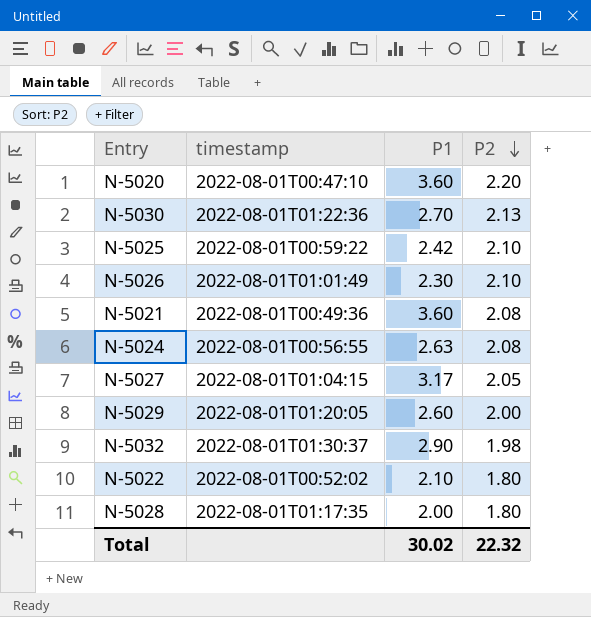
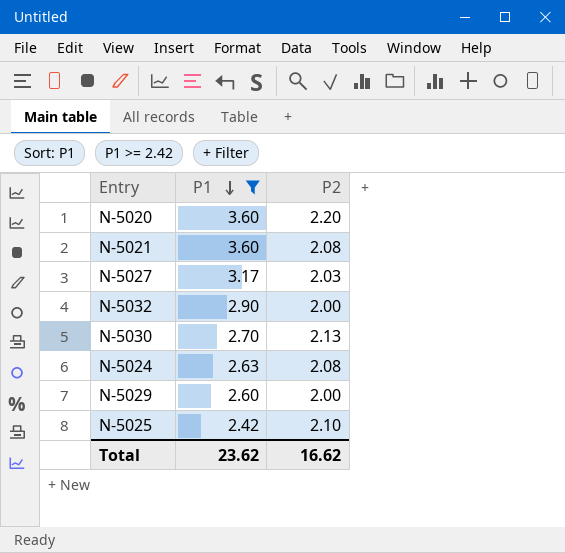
filter: none -> P1 >= 2.42
row order: P2 descending -> P1 descending
column timestamp | position: 2 -> none
N-5027 | P2: 2.05 -> 2.03
N-5032 | P2: 1.98 -> 2.00
Total | P1: 30.02 -> 23.62
Total | P2: 22.32 -> 16.62

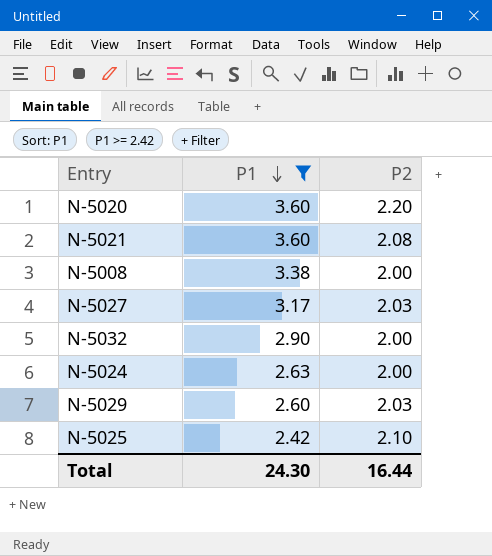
row N-5030: 2.70 | 2.13 -> none
row N-5008: none -> 3.38 | 2.00
N-5024 | P2: 2.08 -> 2.00
N-5029 | P2: 2.00 -> 2.03
Total | P1: 23.62 -> 24.30
Total | P2: 16.62 -> 16.44

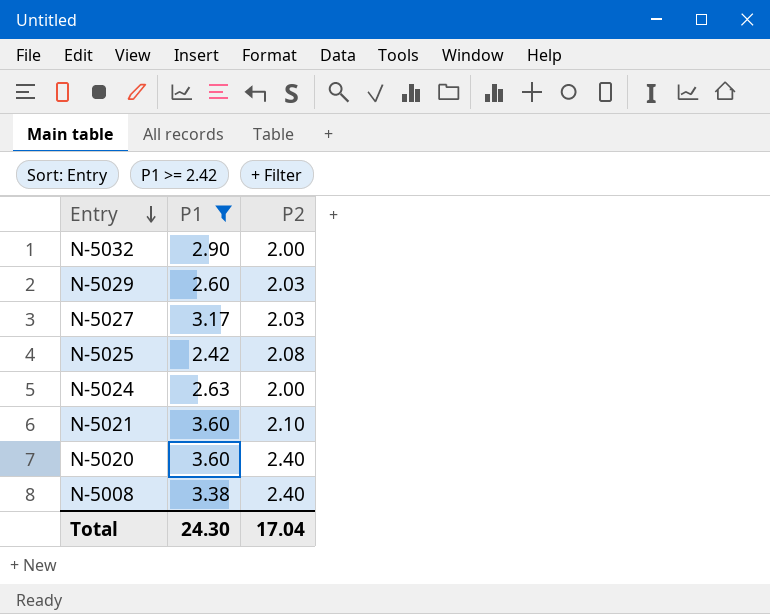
row order: P1 descending -> Entry descending
N-5025 | P2: 2.10 -> 2.08
N-5021 | P2: 2.08 -> 2.10
N-5020 | P2: 2.20 -> 2.40
N-5008 | P2: 2.00 -> 2.40
Total | P2: 16.44 -> 17.04

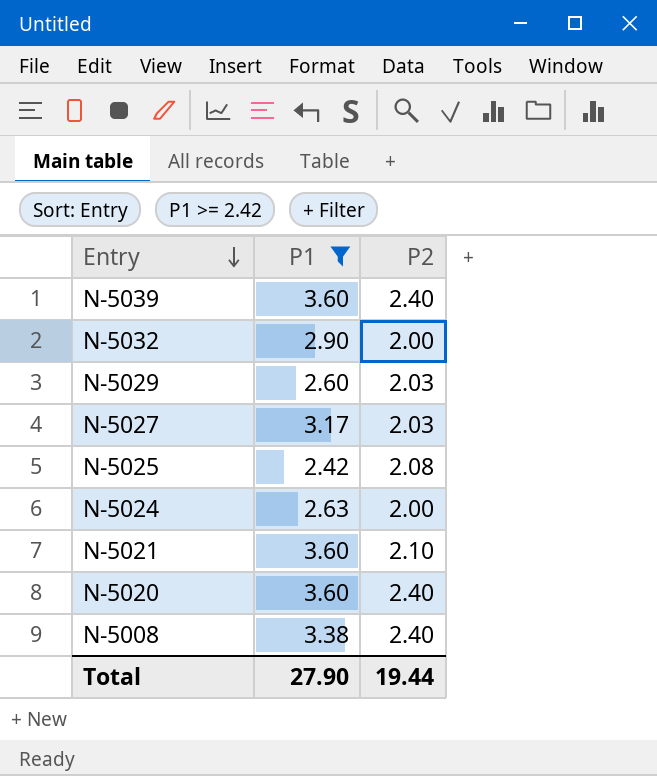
row N-5039: none -> 3.60 | 2.40
Total | P1: 24.30 -> 27.90
Total | P2: 17.04 -> 19.44

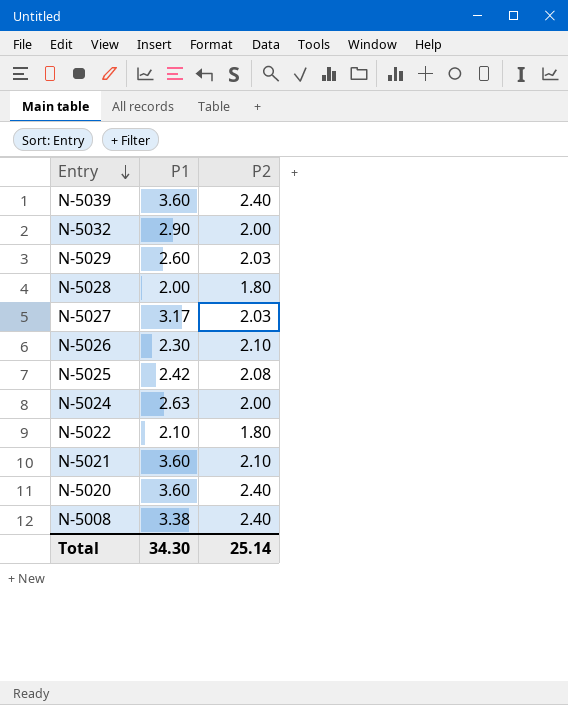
filter: P1 >= 2.42 -> none
Total | P1: 27.90 -> 34.30
Total | P2: 19.44 -> 25.14

